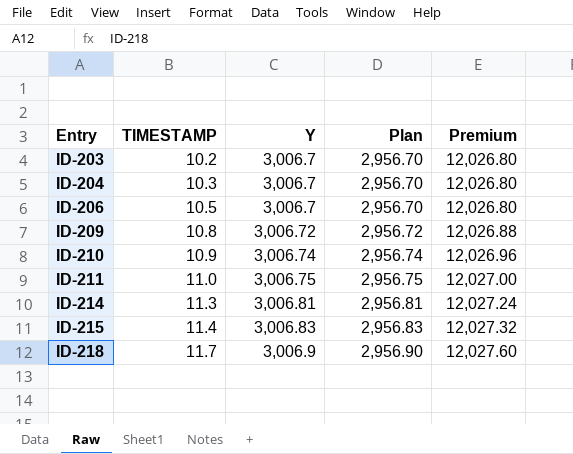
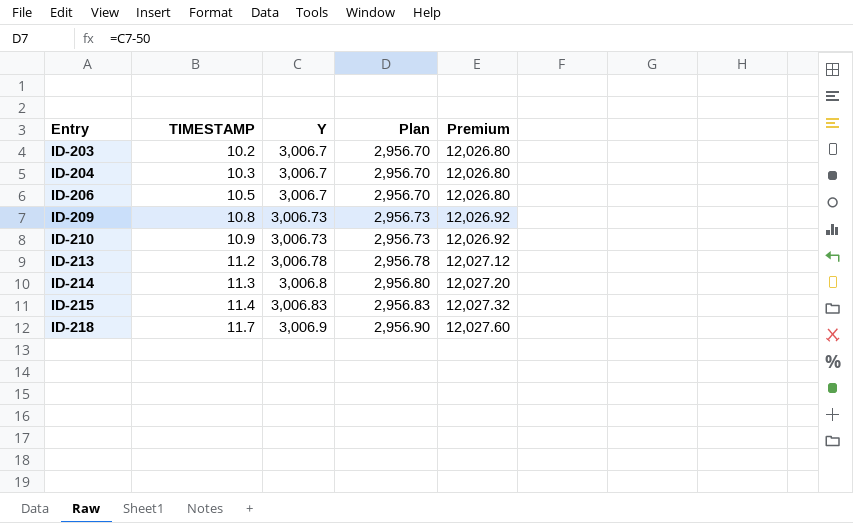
row ID-211: 11.0 | 3,006.75 | 2,956.75 | 12,027.00 -> none
ID-209 | Y: 3,006.72 -> 3,006.73
ID-209 | Plan: 2,956.72 -> 2,956.73
ID-209 | Premium: 12,026.88 -> 12,026.92
ID-210 | Y: 3,006.74 -> 3,006.73
ID-210 | Plan: 2,956.74 -> 2,956.73
ID-210 | Premium: 12,026.96 -> 12,026.92
row ID-213: none -> 11.2 | 3,006.78 | 2,956.78 | 12,027.12
ID-214 | Y: 3,006.81 -> 3,006.8
ID-214 | Plan: 2,956.81 -> 2,956.80
ID-214 | Premium: 12,027.24 -> 12,027.20

